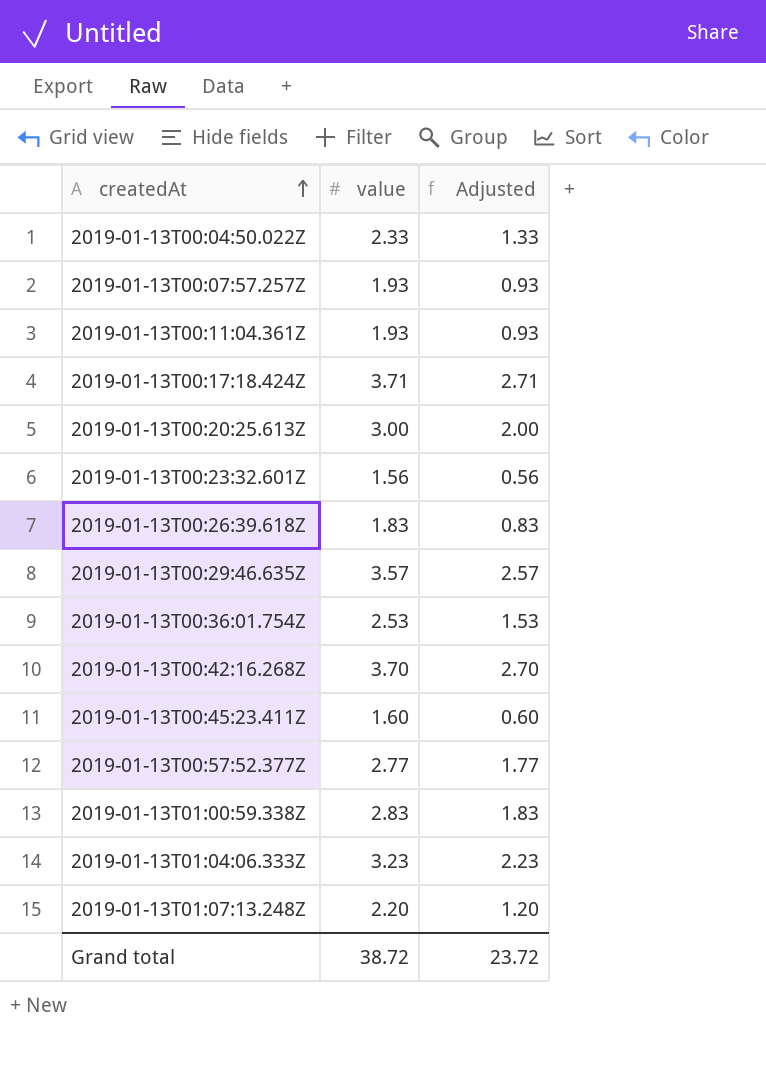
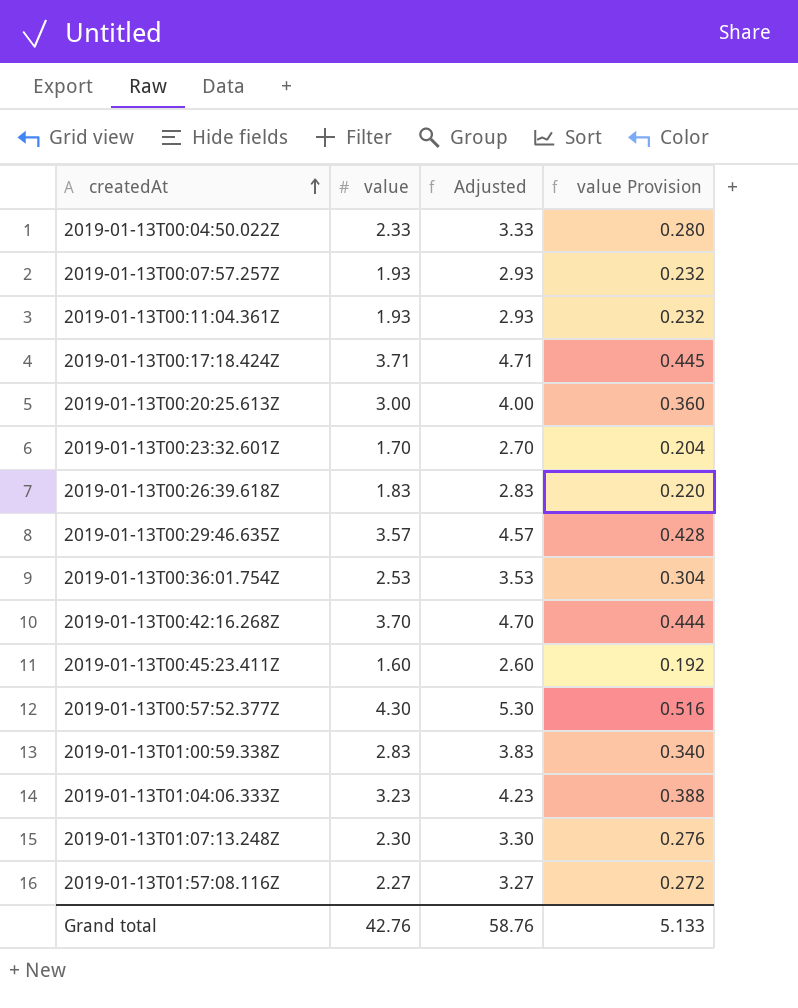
column Adjusted | formula: [value] - 1 -> [value] + 1
column value Provision | formula: none -> [value] * 0.12
2019-01-13T00:23:32.601Z | value: 1.56 -> 1.70
2019-01-13T00:57:52.377Z | value: 2.77 -> 4.30
2019-01-13T01:07:13.248Z | value: 2.20 -> 2.30
row 2019-01-13T01:57:08.116Z: none -> 2.27 | 3.27 | 0.272
Grand total | value: 38.72 -> 42.76
Grand total | Adjusted: 23.72 -> 58.76

